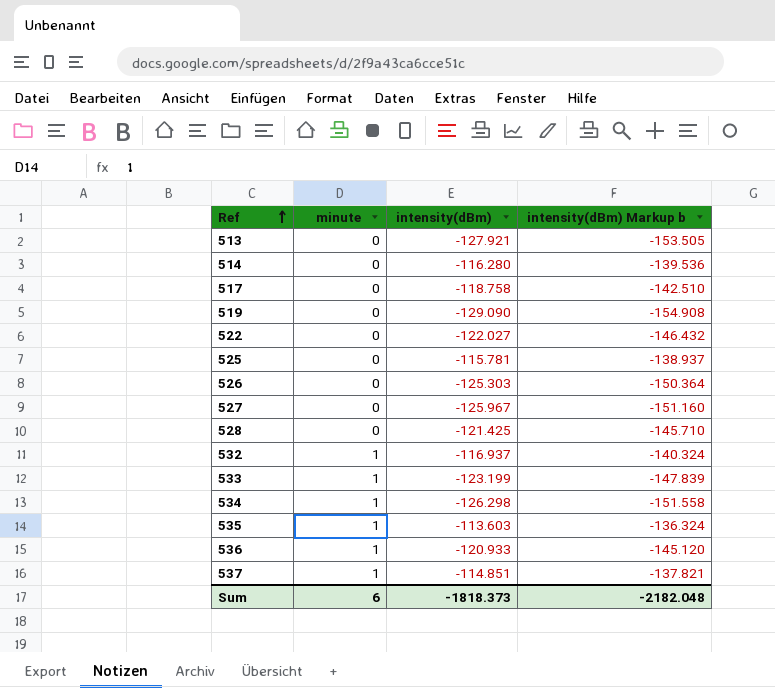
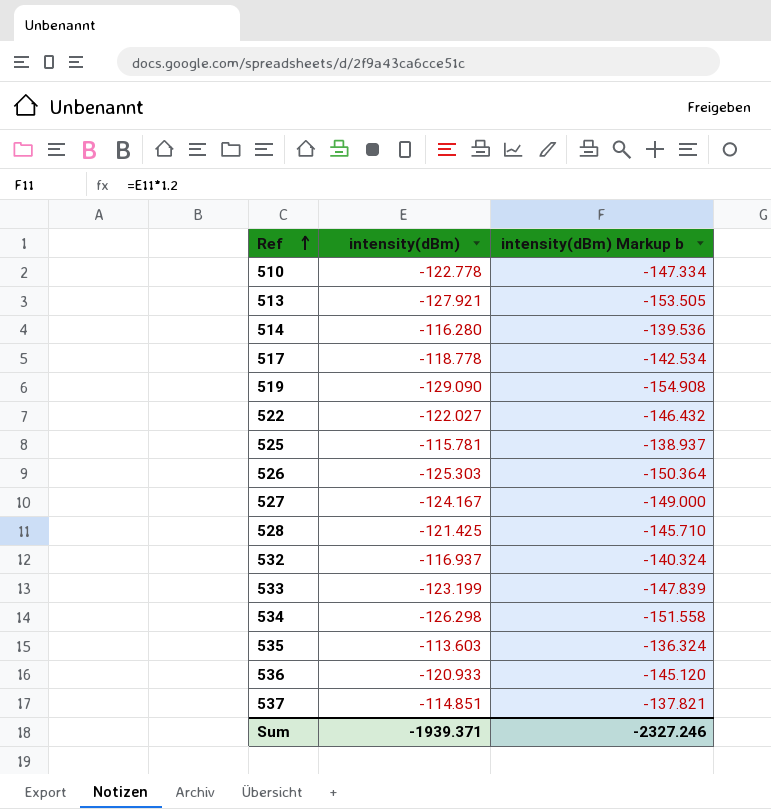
column minute | position: 2 -> none
row 510: none -> -122.778 | -147.334
517 | intensity(dBm): -118.758 -> -118.778
517 | intensity(dBm) Markup b: -142.510 -> -142.534
527 | intensity(dBm): -125.967 -> -124.167
527 | intensity(dBm) Markup b: -151.160 -> -149.000
Sum | intensity(dBm): -1818.373 -> -1939.371
Sum | intensity(dBm) Markup b: -2182.048 -> -2327.246

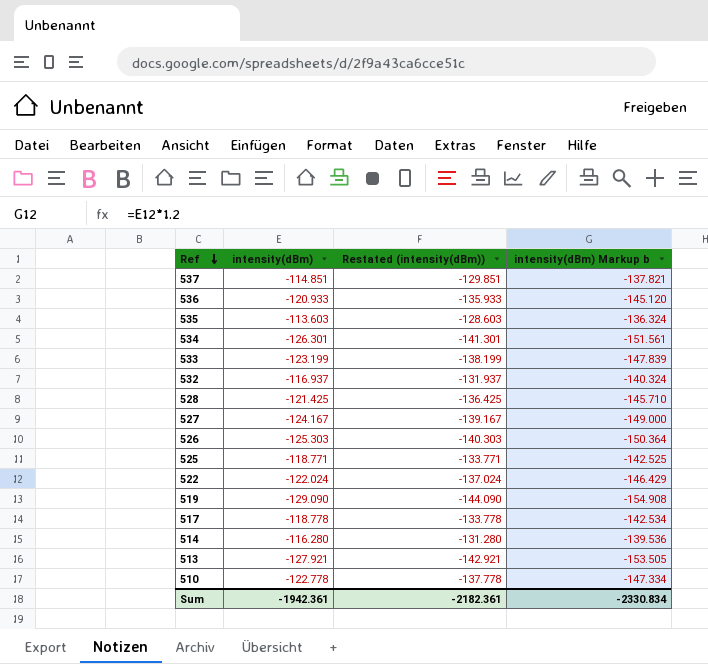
row order: Ref ascending -> Ref descending
column Restated (intensity(dBm)) | formula: none -> [intensity(dBm)] - 15
534 | intensity(dBm): -126.298 -> -126.301
534 | intensity(dBm) Markup b: -151.558 -> -151.561
525 | intensity(dBm): -115.781 -> -118.771
525 | intensity(dBm) Markup b: -138.937 -> -142.525
522 | intensity(dBm): -122.027 -> -122.024
522 | intensity(dBm) Markup b: -146.432 -> -146.429
Sum | intensity(dBm): -1939.371 -> -1942.361
Sum | intensity(dBm) Markup b: -2327.246 -> -2330.834

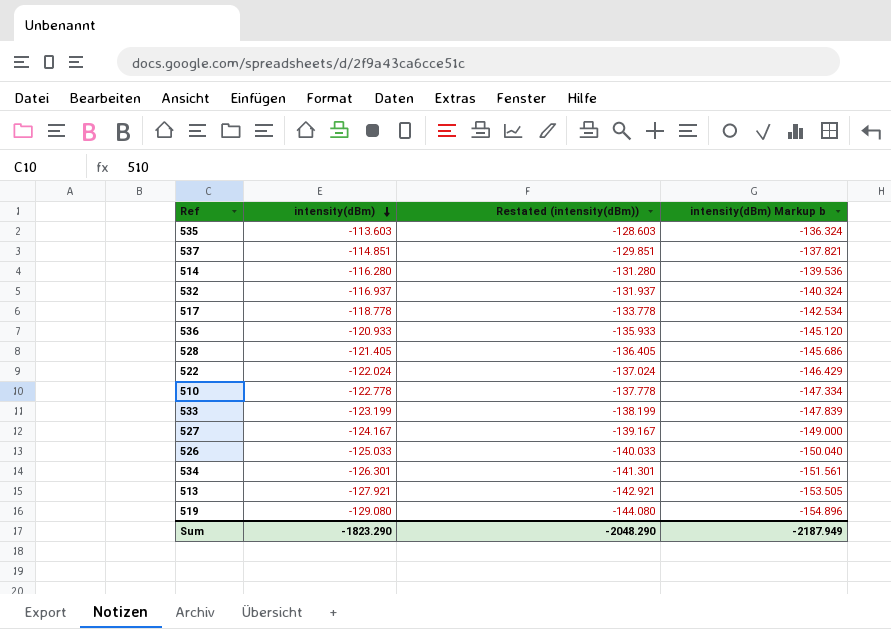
row order: Ref descending -> intensity(dBm) descending
row 525: -118.771 | -133.771 | -142.525 -> none
528 | intensity(dBm): -121.425 -> -121.405
528 | Restated (intensity(dBm)): -136.425 -> -136.405
528 | intensity(dBm) Markup b: -145.710 -> -145.686
526 | intensity(dBm): -125.303 -> -125.033
526 | Restated (intensity(dBm)): -140.303 -> -140.033
526 | intensity(dBm) Markup b: -150.364 -> -150.040
519 | intensity(dBm): -129.090 -> -129.080
519 | Restated (intensity(dBm)): -144.090 -> -144.080
519 | intensity(dBm) Markup b: -154.908 -> -154.896
Sum | intensity(dBm): -1942.361 -> -1823.290
Sum | Restated (intensity(dBm)): -2182.361 -> -2048.290
Sum | intensity(dBm) Markup b: -2330.834 -> -2187.949

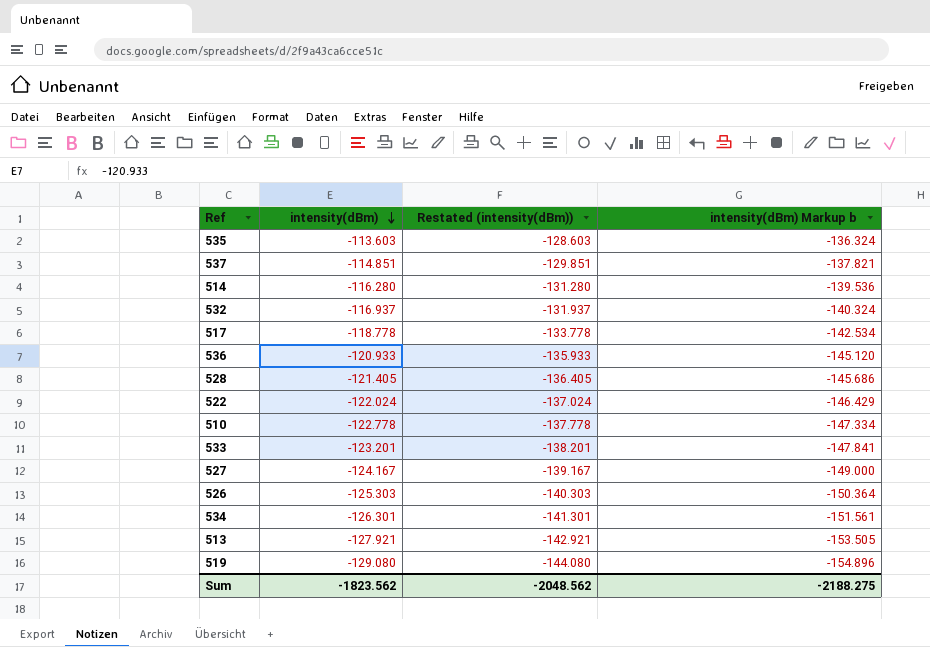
533 | intensity(dBm): -123.199 -> -123.201
533 | Restated (intensity(dBm)): -138.199 -> -138.201
533 | intensity(dBm) Markup b: -147.839 -> -147.841
526 | intensity(dBm): -125.033 -> -125.303
526 | Restated (intensity(dBm)): -140.033 -> -140.303
526 | intensity(dBm) Markup b: -150.040 -> -150.364
Sum | intensity(dBm): -1823.290 -> -1823.562
Sum | Restated (intensity(dBm)): -2048.290 -> -2048.562
Sum | intensity(dBm) Markup b: -2187.949 -> -2188.275

